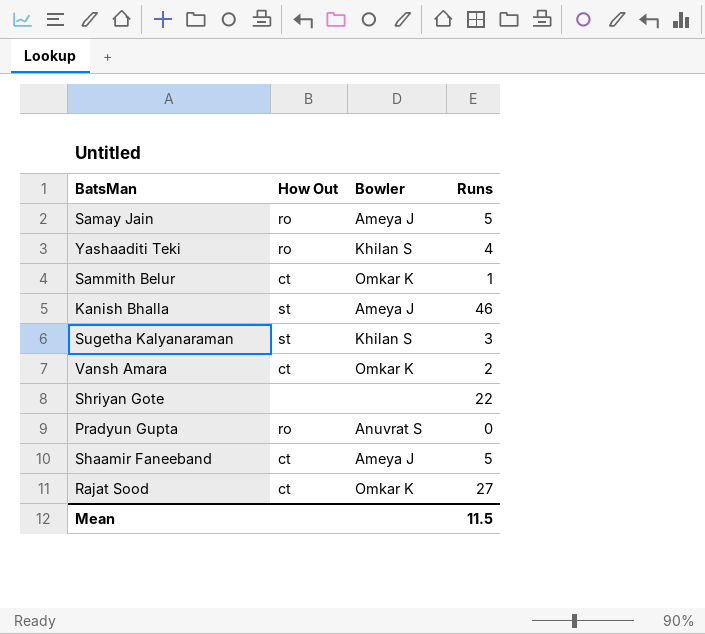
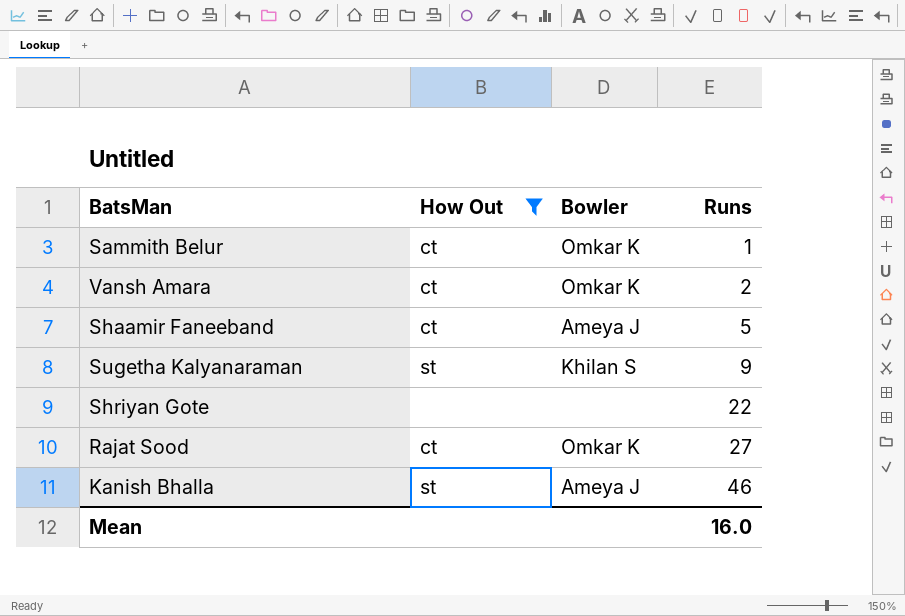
filter: none -> How Out != ro
row order: none -> Runs ascending
Sugetha Kalyanaraman | Runs: 3 -> 9
Mean | Runs: 11.5 -> 16.0

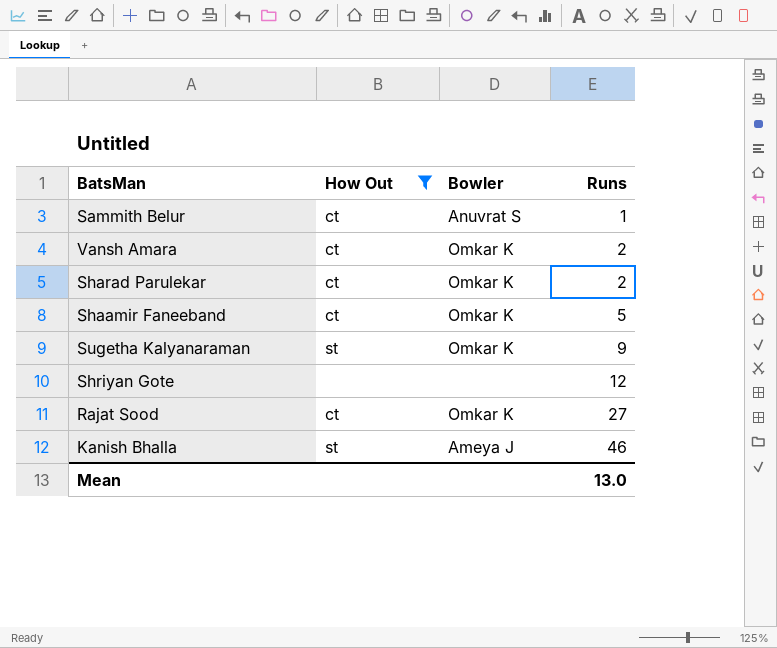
Sammith Belur | Bowler: Omkar K -> Anuvrat S
row Sharad Parulekar: none -> ct | Omkar K | 2
Shaamir Faneeband | Bowler: Ameya J -> Omkar K
Sugetha Kalyanaraman | Bowler: Khilan S -> Omkar K
Shriyan Gote | Runs: 22 -> 12
Mean | Runs: 16.0 -> 13.0

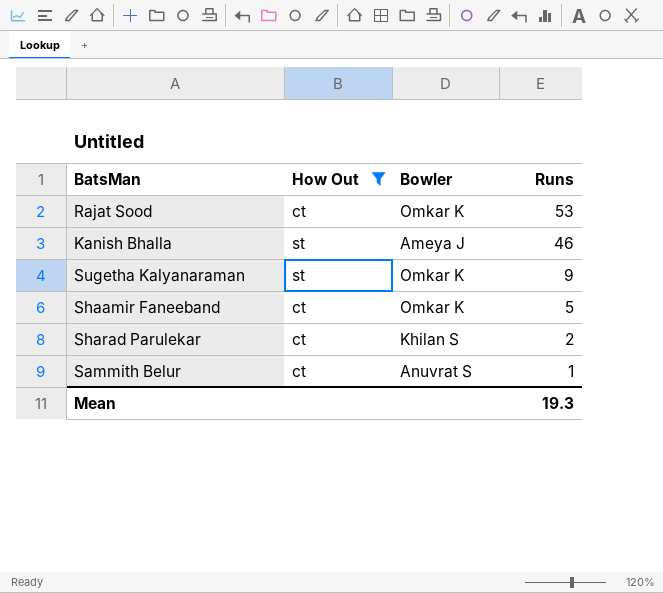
row order: Runs ascending -> Runs descending
row Vansh Amara: ct | Omkar K | 2 -> none
row Shriyan Gote: none | none | 12 -> none
Rajat Sood | Runs: 27 -> 53
Sharad Parulekar | Bowler: Omkar K -> Khilan S
Mean | Runs: 13.0 -> 19.3

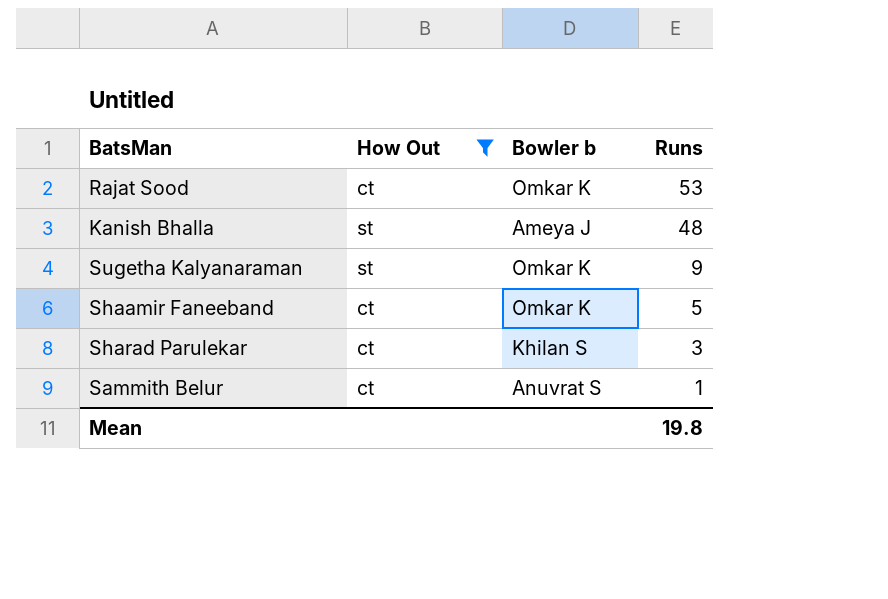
column name: Bowler -> Bowler b
Kanish Bhalla | Runs: 46 -> 48
Sharad Parulekar | Runs: 2 -> 3
Mean | Runs: 19.3 -> 19.8

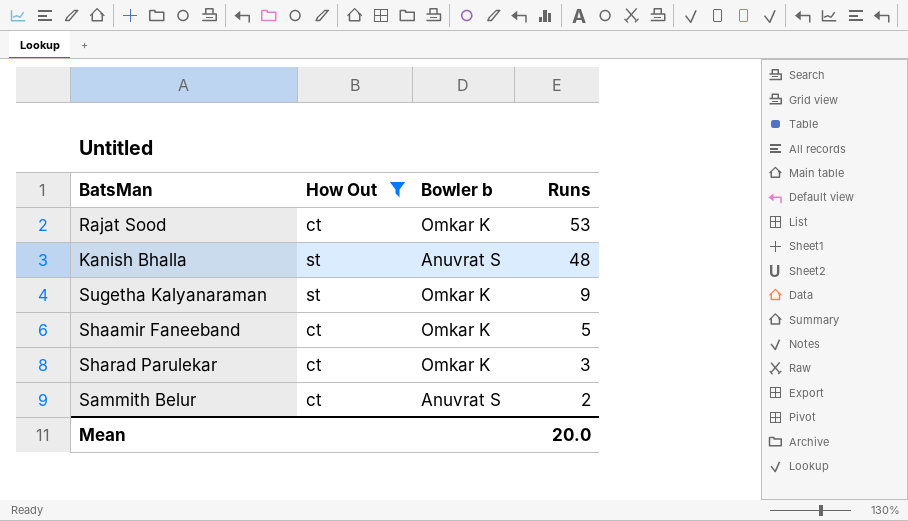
Kanish Bhalla | Bowler b: Ameya J -> Anuvrat S
Sharad Parulekar | Bowler b: Khilan S -> Omkar K
Sammith Belur | Runs: 1 -> 2
Mean | Runs: 19.8 -> 20.0

